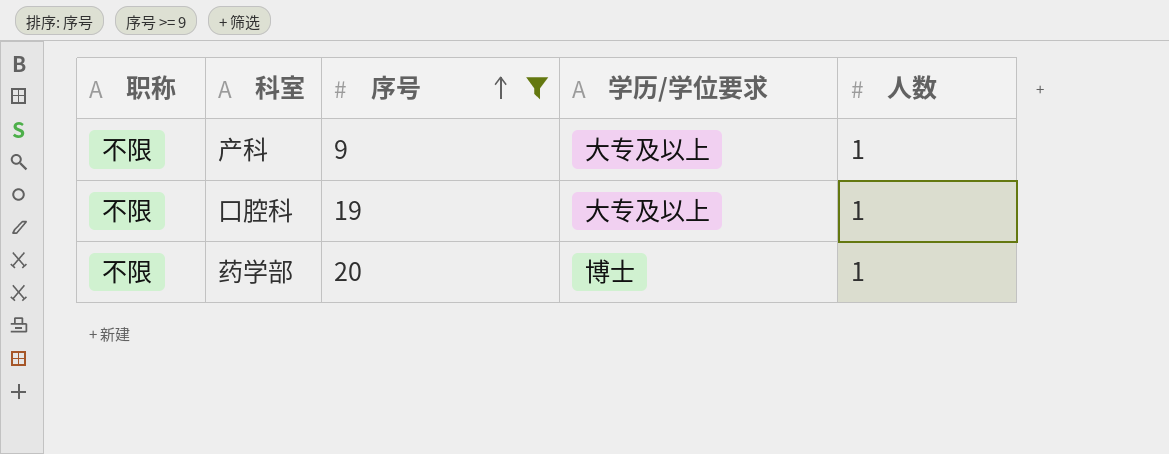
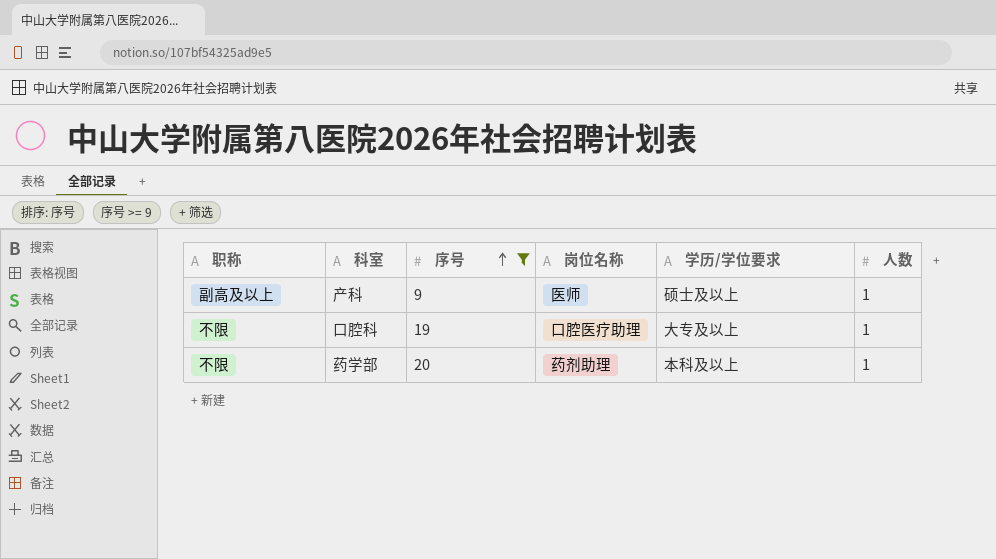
column 岗位名称 | position: none -> 4
产科 | 职称: 不限 -> 副高及以上
产科 | 学历/学位要求: 大专及以上 -> 硕士及以上
药学部 | 学历/学位要求: 博士 -> 本科及以上

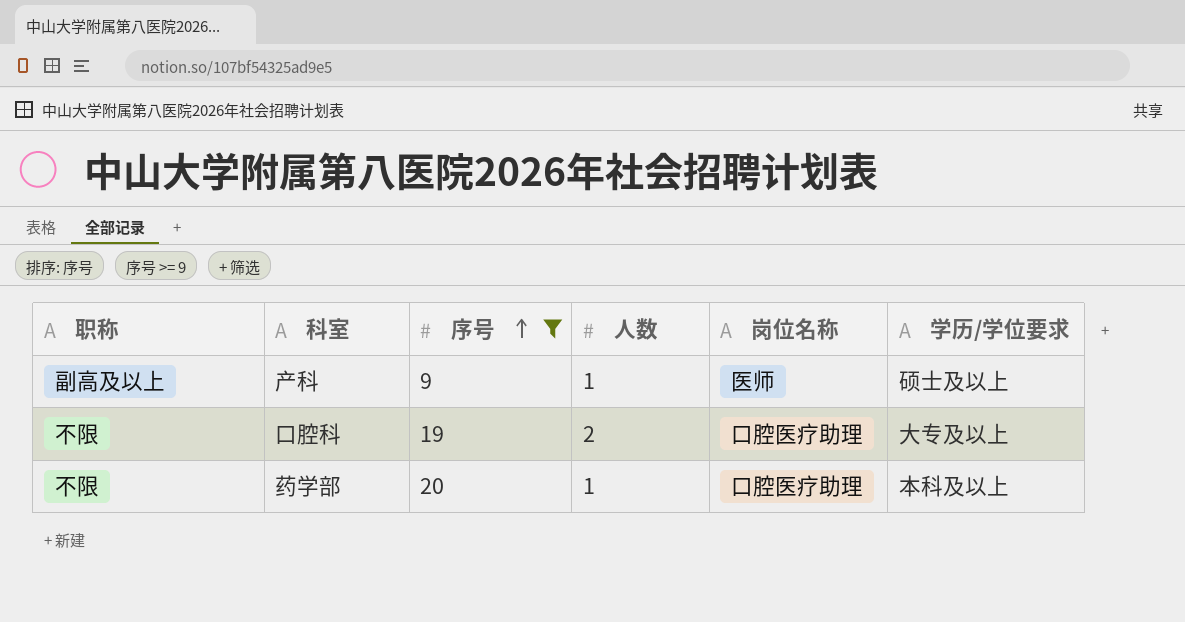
column 人数 | position: 6 -> 4
口腔科 | 人数: 1 -> 2
药学部 | 岗位名称: 药剂助理 -> 口腔医疗助理

